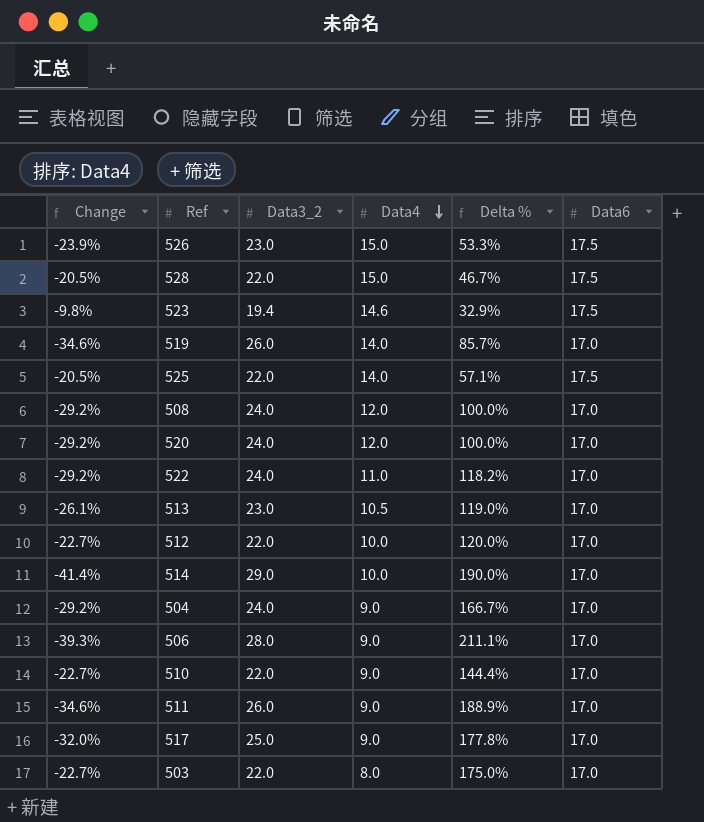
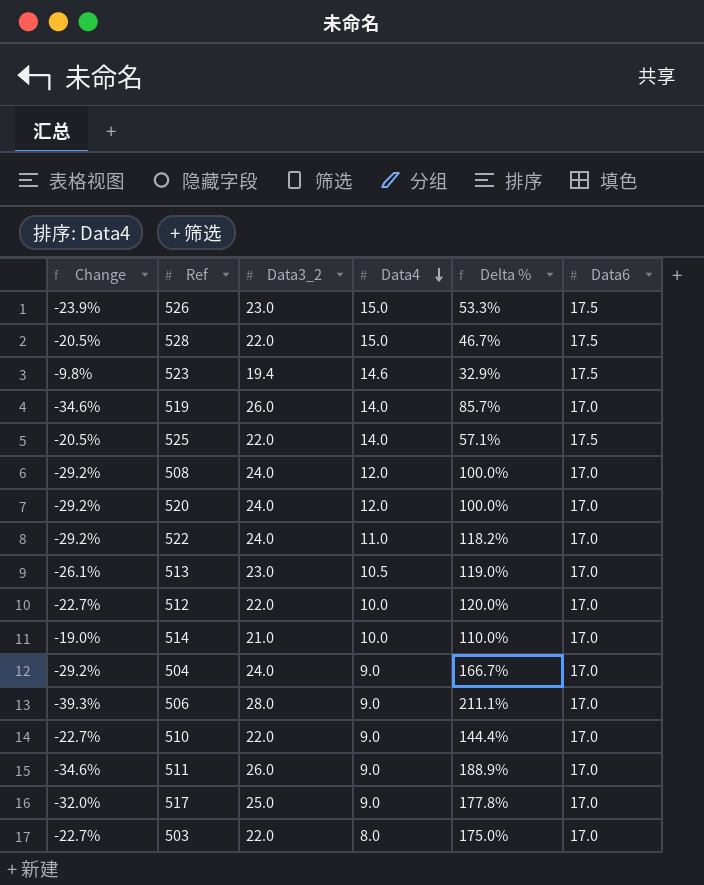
514 | Change: -41.4% -> -19.0%
514 | Data3_2: 29.0 -> 21.0
514 | Delta %: 190.0% -> 110.0%

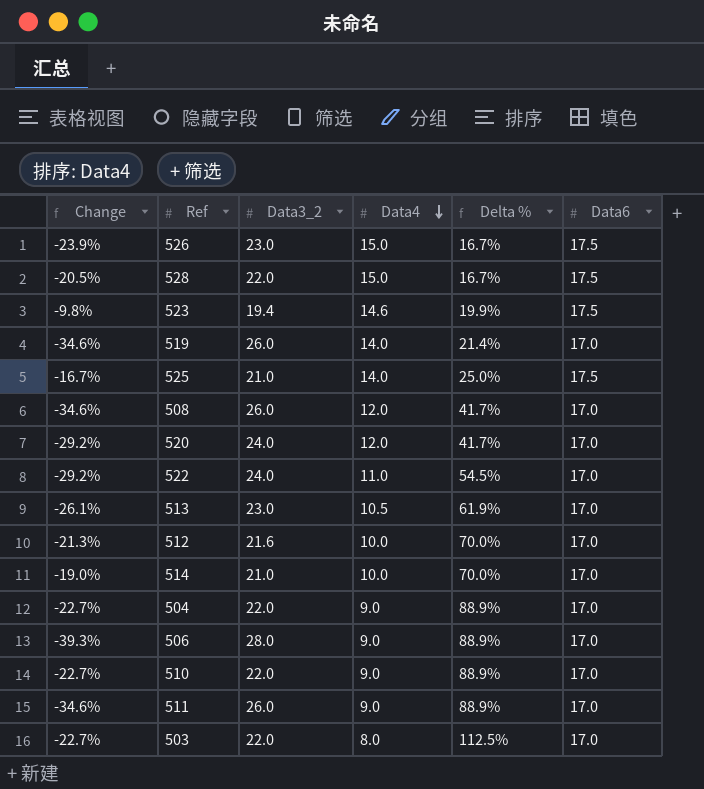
column Delta % | formula: ([Data3_2] - [Data4]) / [Data4] -> ([Data6] - [Data4]) / [Data4]
row 517: -32.0% | 25.0 | 9.0 | 177.8% | 17.0 -> none
525 | Change: -20.5% -> -16.7%
525 | Data3_2: 22.0 -> 21.0
508 | Change: -29.2% -> -34.6%
508 | Data3_2: 24.0 -> 26.0
512 | Change: -22.7% -> -21.3%
512 | Data3_2: 22.0 -> 21.6
504 | Change: -29.2% -> -22.7%
504 | Data3_2: 24.0 -> 22.0

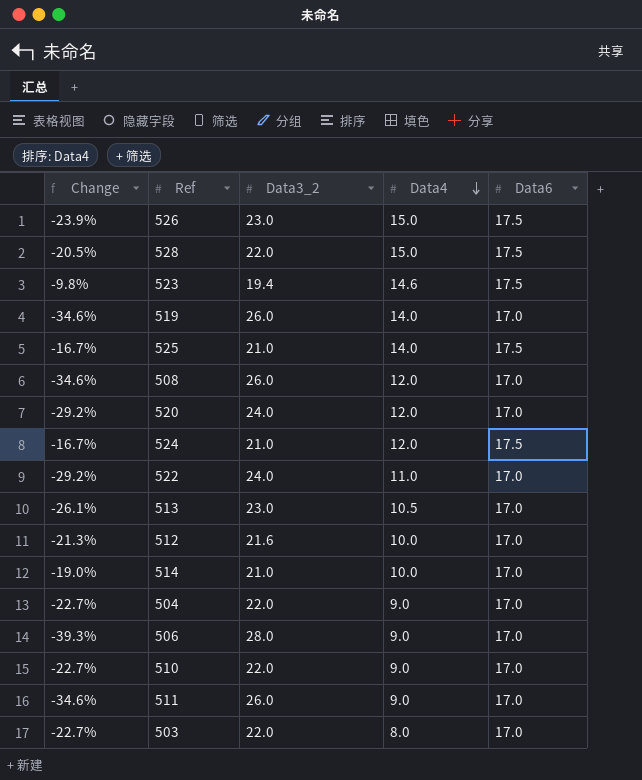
column Delta % | formula: ([Data6] - [Data4]) / [Data4] -> none
row 524: none -> -16.7% | 21.0 | 12.0 | 17.5

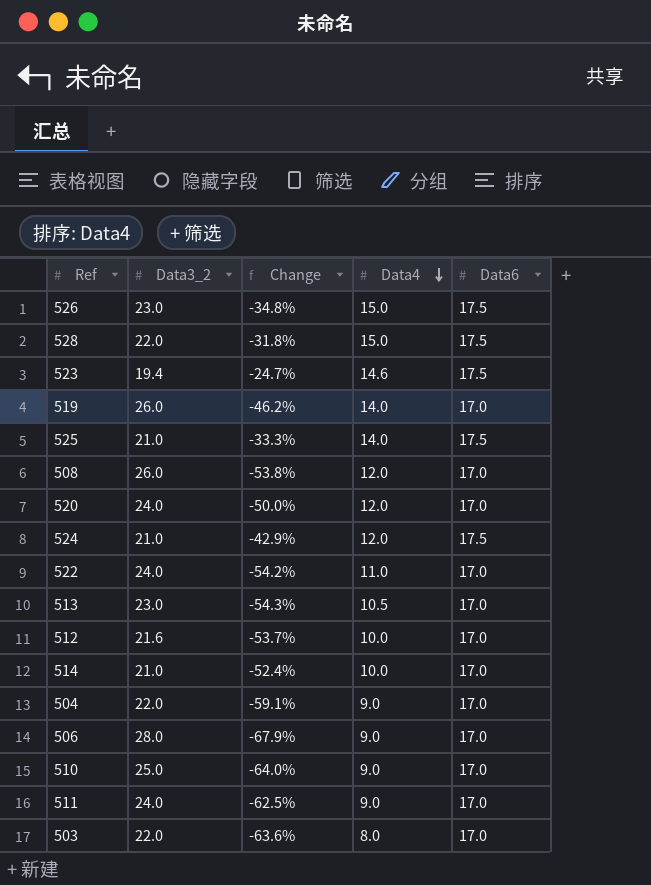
column Change | formula: ([Data6] - [Data3_2]) / [Data3_2] -> ([Data4] - [Data3_2]) / [Data3_2]
column Change | position: 1 -> 3
510 | Data3_2: 22.0 -> 25.0
511 | Data3_2: 26.0 -> 24.0

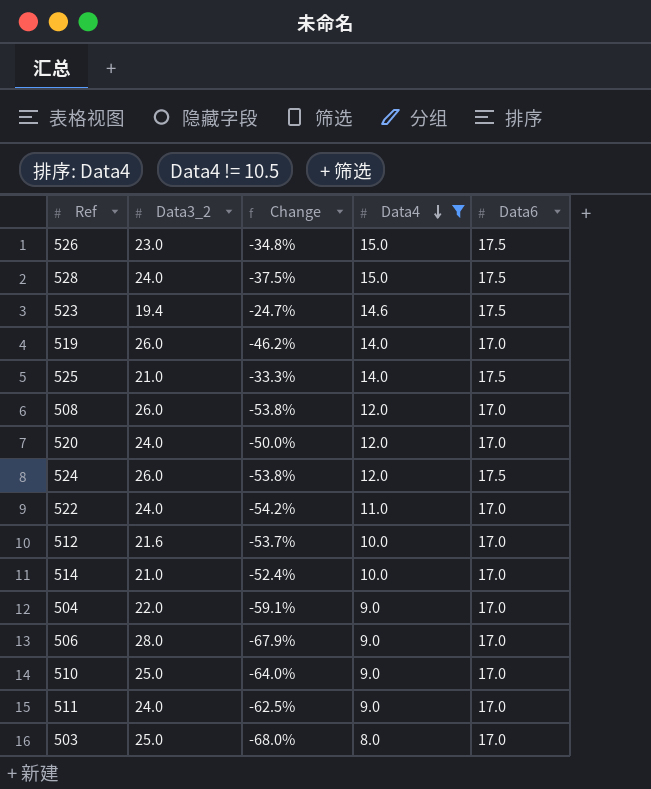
filter: none -> Data4 != 10.5
528 | Data3_2: 22.0 -> 24.0
528 | Change: -31.8% -> -37.5%
524 | Data3_2: 21.0 -> 26.0
524 | Change: -42.9% -> -53.8%
503 | Data3_2: 22.0 -> 25.0
503 | Change: -63.6% -> -68.0%

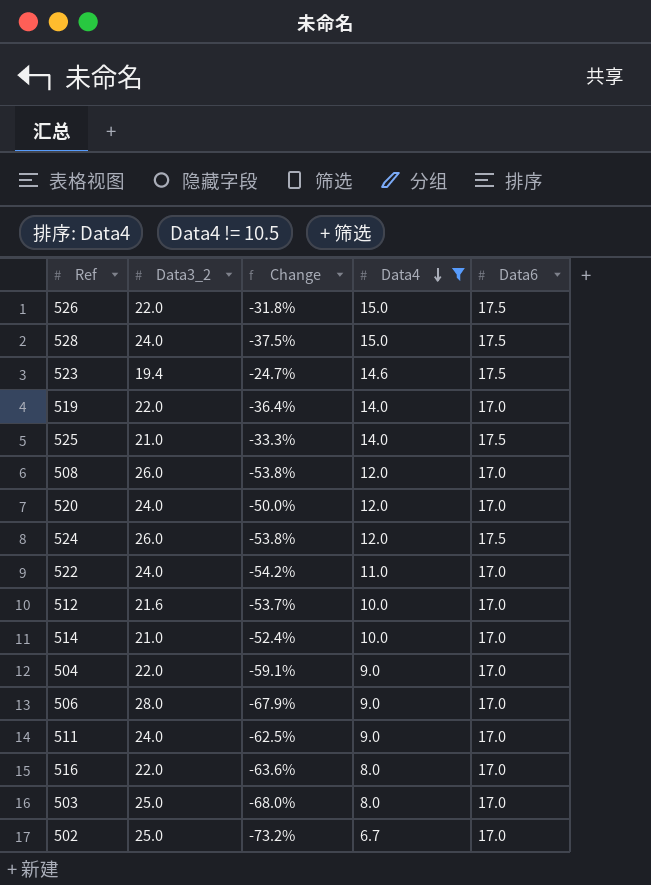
row 510: 25.0 | -64.0% | 9.0 | 17.0 -> none
526 | Data3_2: 23.0 -> 22.0
526 | Change: -34.8% -> -31.8%
519 | Data3_2: 26.0 -> 22.0
519 | Change: -46.2% -> -36.4%
row 516: none -> 22.0 | -63.6% | 8.0 | 17.0
row 502: none -> 25.0 | -73.2% | 6.7 | 17.0

